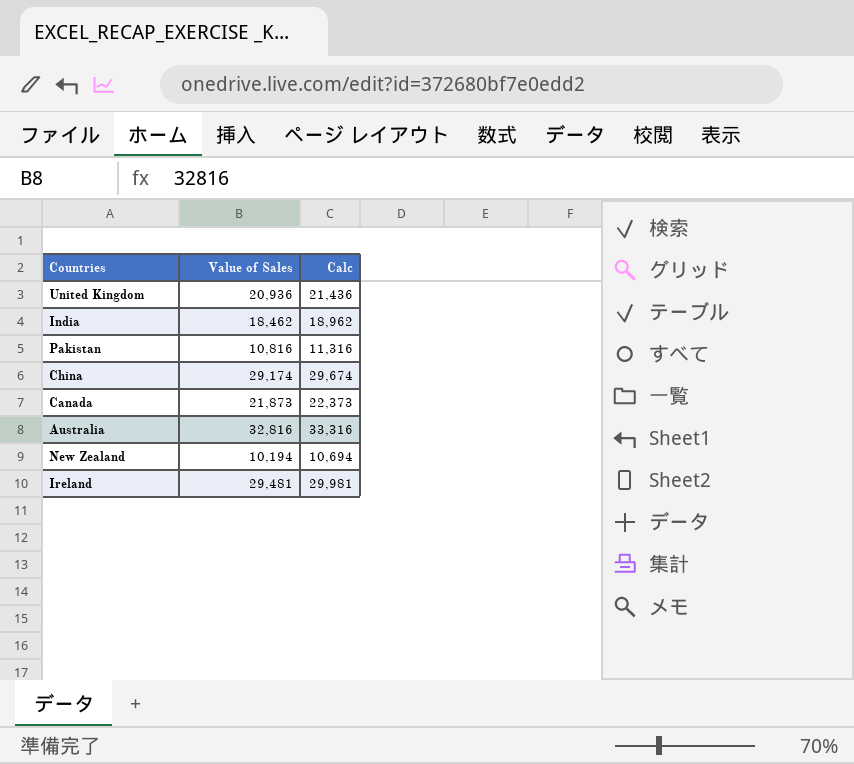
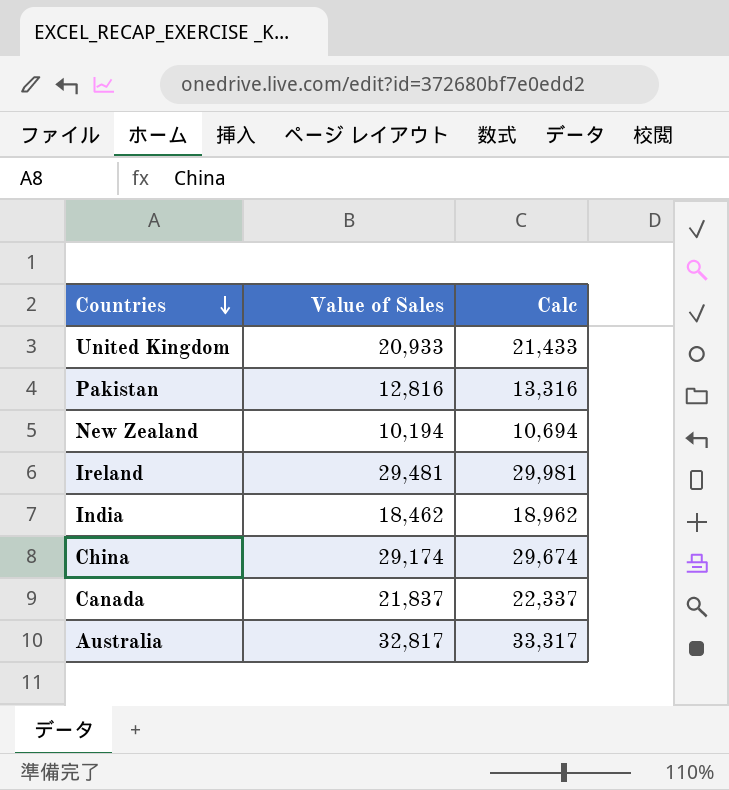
row order: none -> Countries descending
United Kingdom | Value of Sales: 20,936 -> 20,933
United Kingdom | Calc: 21,436 -> 21,433
Pakistan | Value of Sales: 10,816 -> 12,816
Pakistan | Calc: 11,316 -> 13,316
Canada | Value of Sales: 21,873 -> 21,837
Canada | Calc: 22,373 -> 22,337
Australia | Value of Sales: 32,816 -> 32,817
Australia | Calc: 33,316 -> 33,317

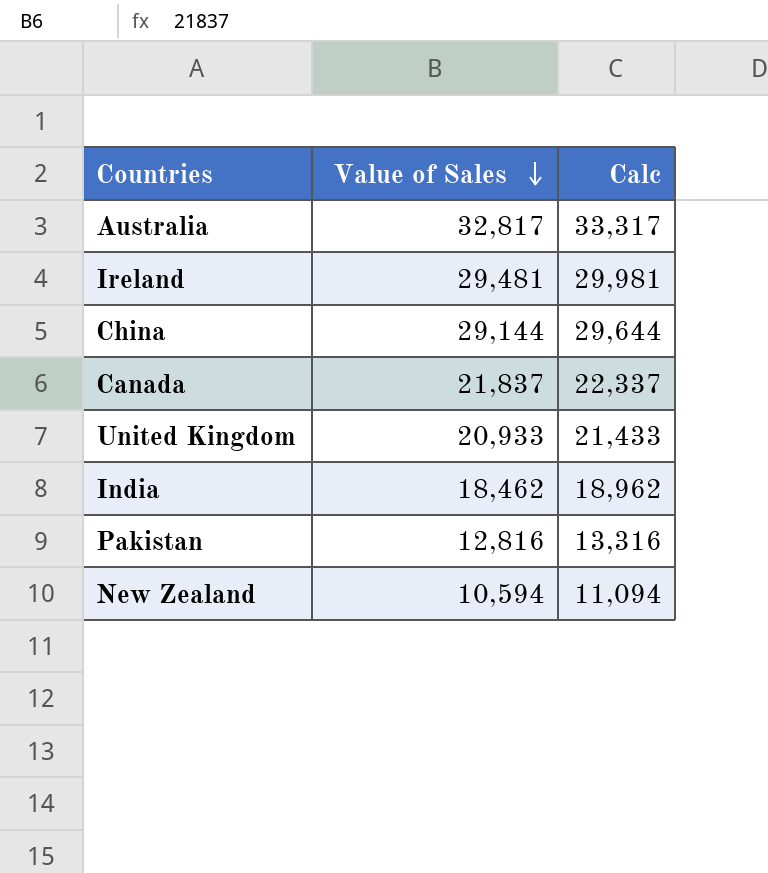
row order: Countries descending -> Value of Sales descending
China | Value of Sales: 29,174 -> 29,144
China | Calc: 29,674 -> 29,644
New Zealand | Value of Sales: 10,194 -> 10,594
New Zealand | Calc: 10,694 -> 11,094

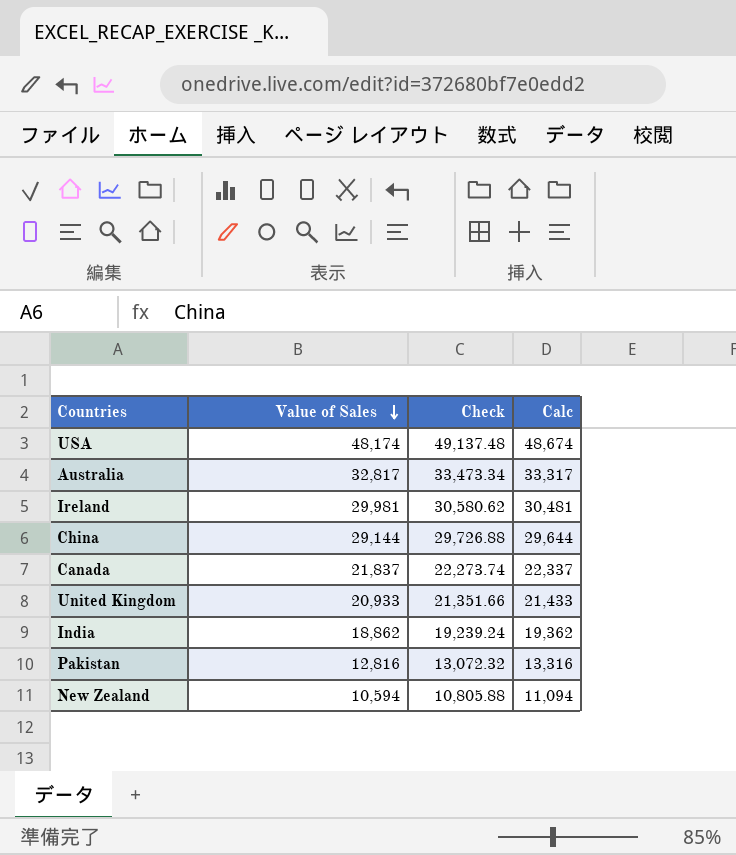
column Check | formula: none -> [Value of Sales] * 1.02
row USA: none -> 48,174 | 49,137.48 | 48,674
Ireland | Value of Sales: 29,481 -> 29,981
Ireland | Calc: 29,981 -> 30,481
India | Value of Sales: 18,462 -> 18,862
India | Calc: 18,962 -> 19,362

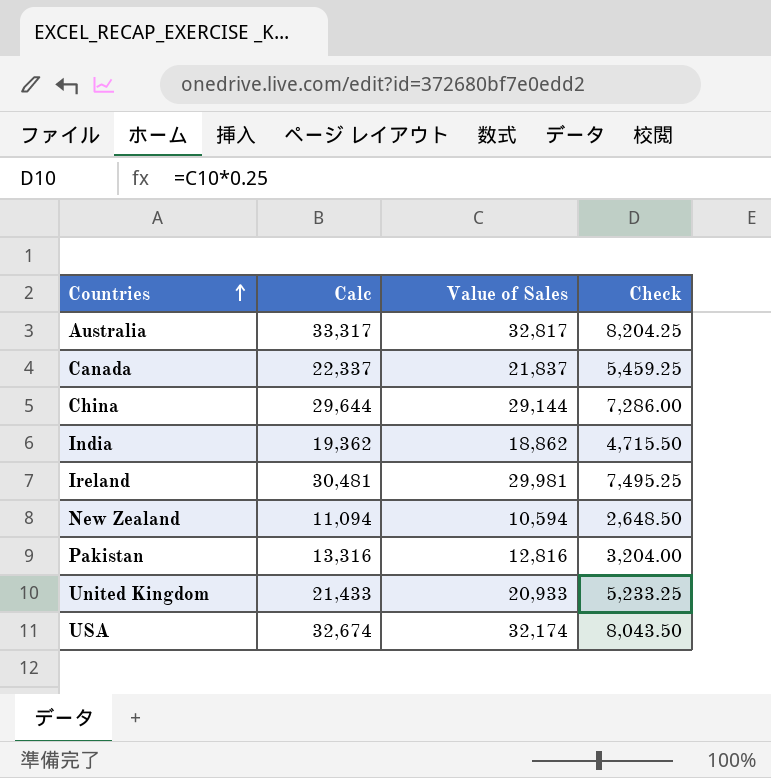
row order: Value of Sales descending -> Countries ascending
column Calc | position: 4 -> 2
column Check | formula: [Value of Sales] * 1.02 -> [Value of Sales] * 0.25
USA | Calc: 48,674 -> 32,674
USA | Value of Sales: 48,174 -> 32,174

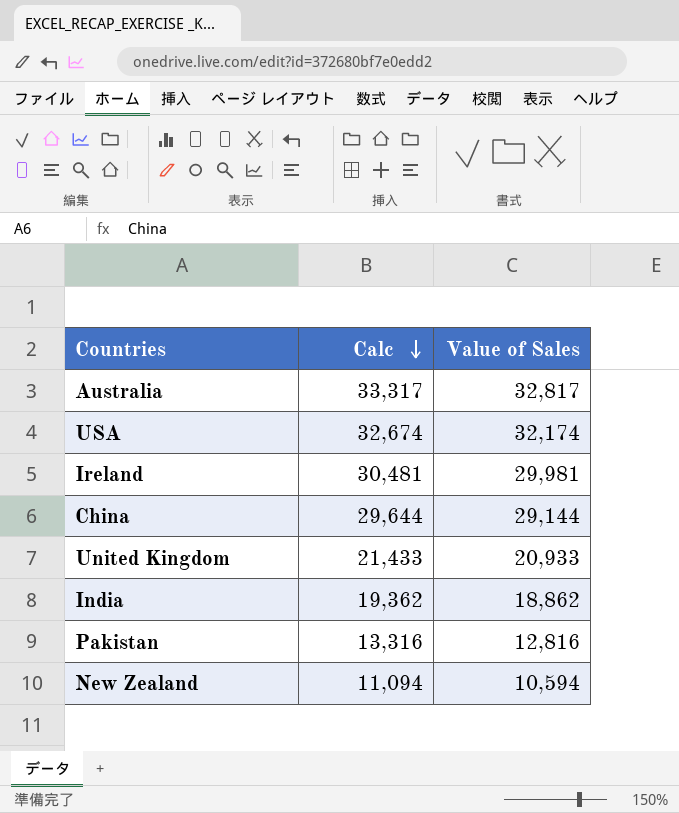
row order: Countries ascending -> Calc descending
column Check | formula: [Value of Sales] * 0.25 -> none
row Canada: 22,337 | 21,837 | 5,459.25 -> none

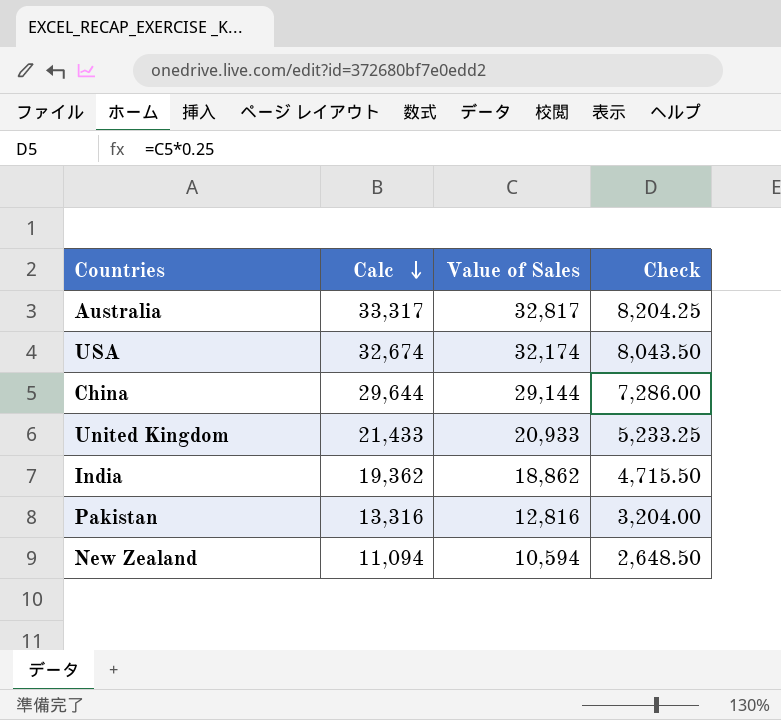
column Check | formula: none -> [Value of Sales] * 0.25
row Ireland: 30,481 | 29,981 -> none

